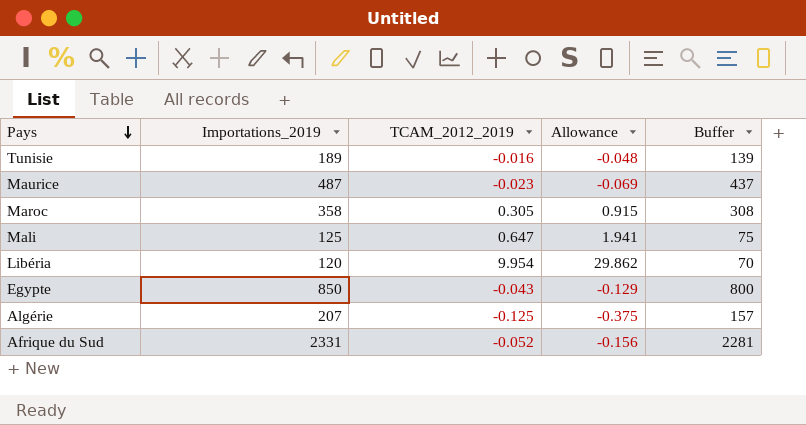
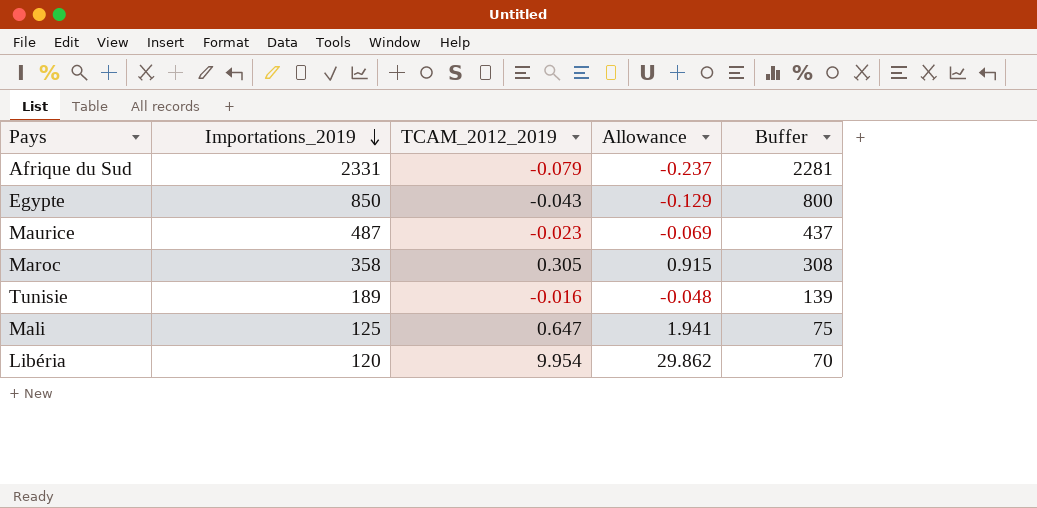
row order: Pays descending -> Importations_2019 descending
row Algérie: 207 | -0.125 | -0.375 | 157 -> none
Afrique du Sud | TCAM_2012_2019: -0.052 -> -0.079
Afrique du Sud | Allowance: -0.156 -> -0.237

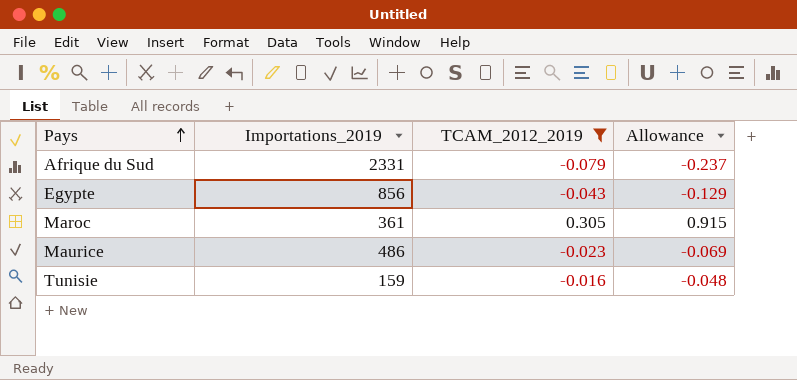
filter: none -> TCAM_2012_2019 <= 0.305
row order: Importations_2019 descending -> Pays ascending
column Buffer | formula: [Importations_2019] - 50 -> none
Egypte | Importations_2019: 850 -> 856
Maroc | Importations_2019: 358 -> 361
Maurice | Importations_2019: 487 -> 486
Tunisie | Importations_2019: 189 -> 159

